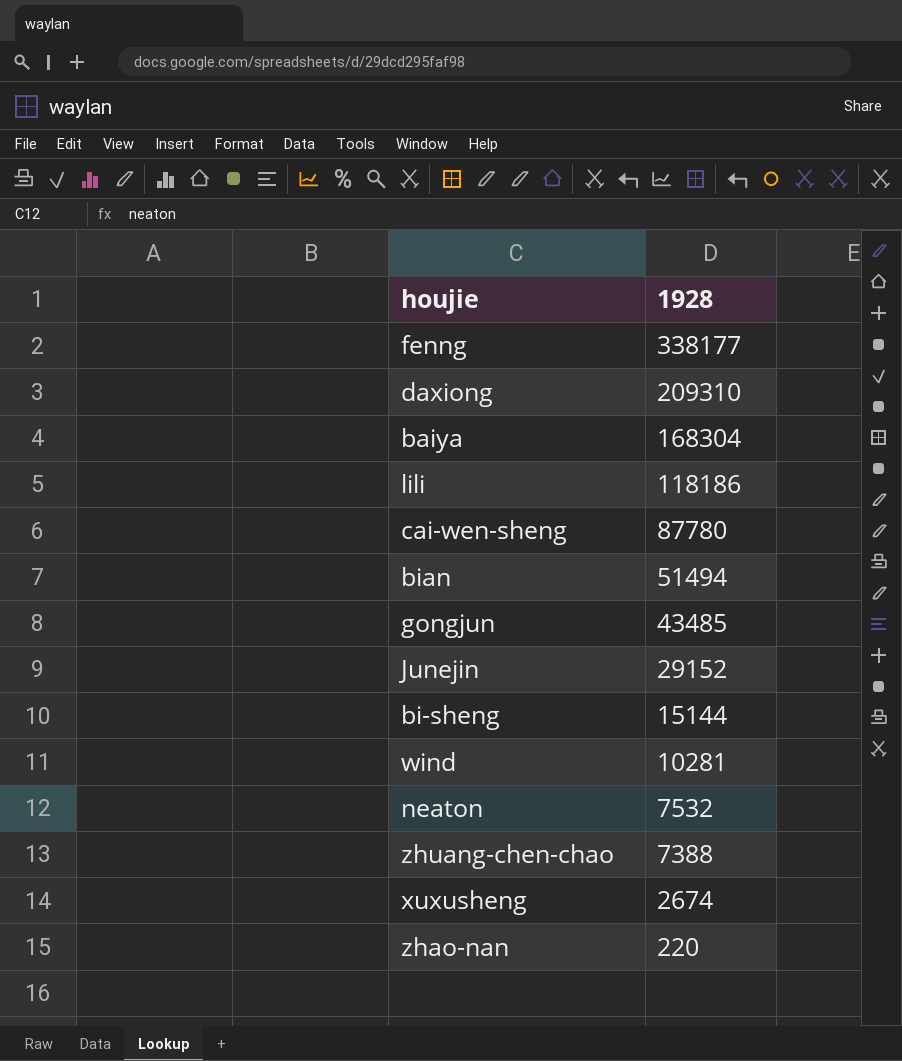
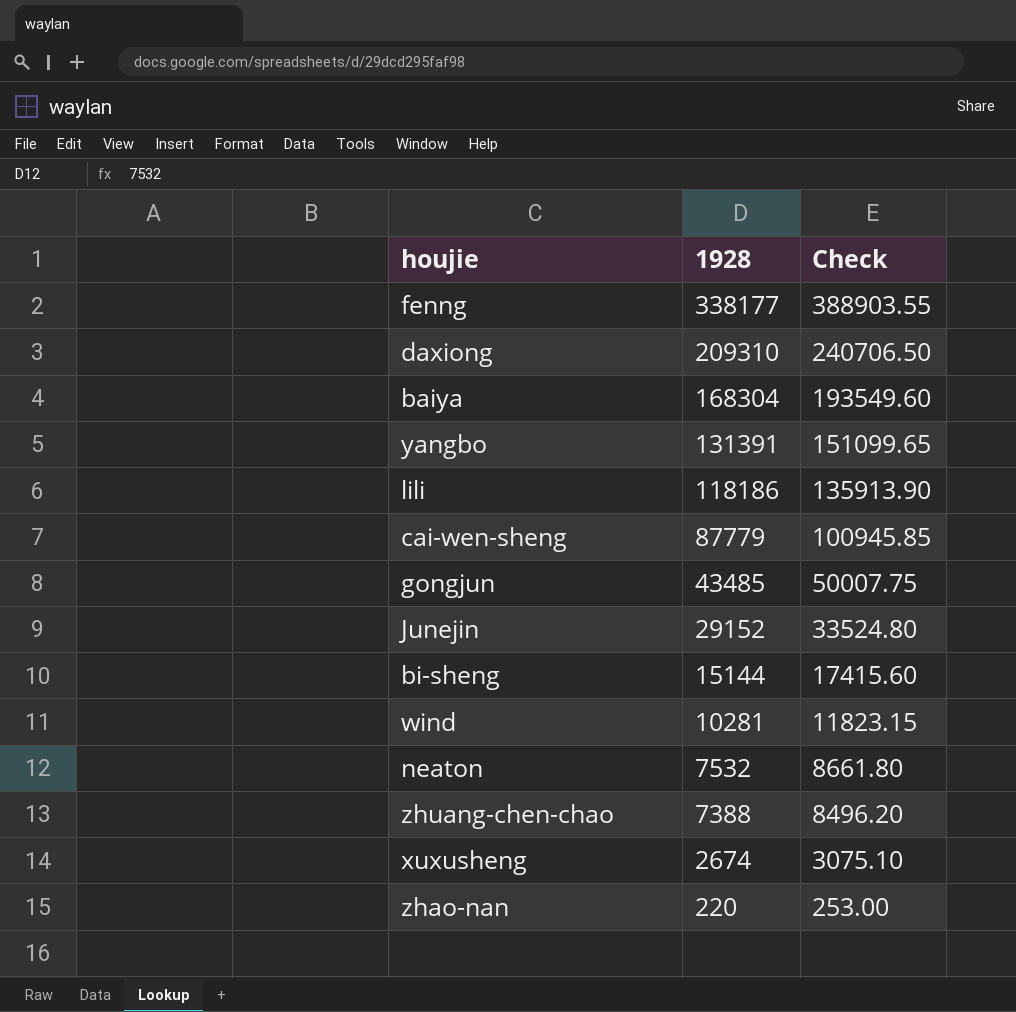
column Check | formula: none -> [1928] * 1.15
row bian: 51494 -> none
row yangbo: none -> 131391 | 151099.65
cai-wen-sheng | 1928: 87780 -> 87779

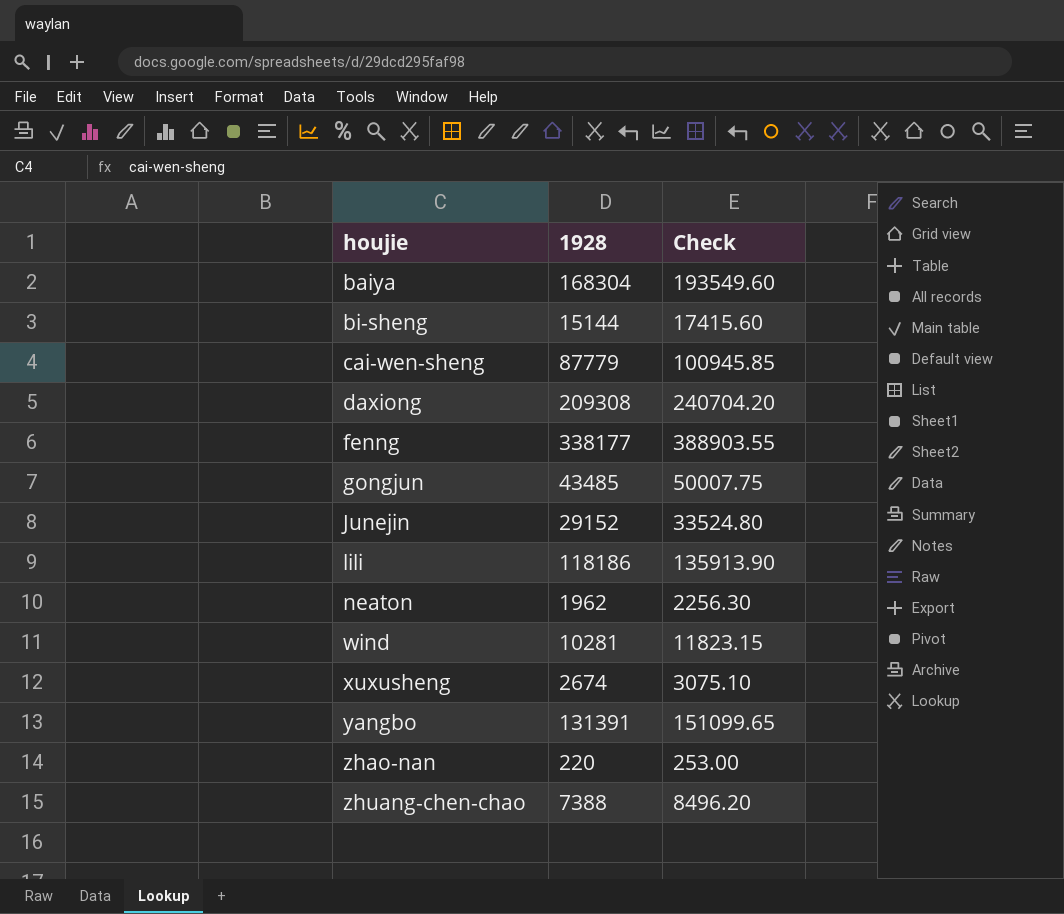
row order: 1928 descending -> houjie ascending
daxiong | 1928: 209310 -> 209308
daxiong | Check: 240706.50 -> 240704.20
neaton | 1928: 7532 -> 1962
neaton | Check: 8661.80 -> 2256.30

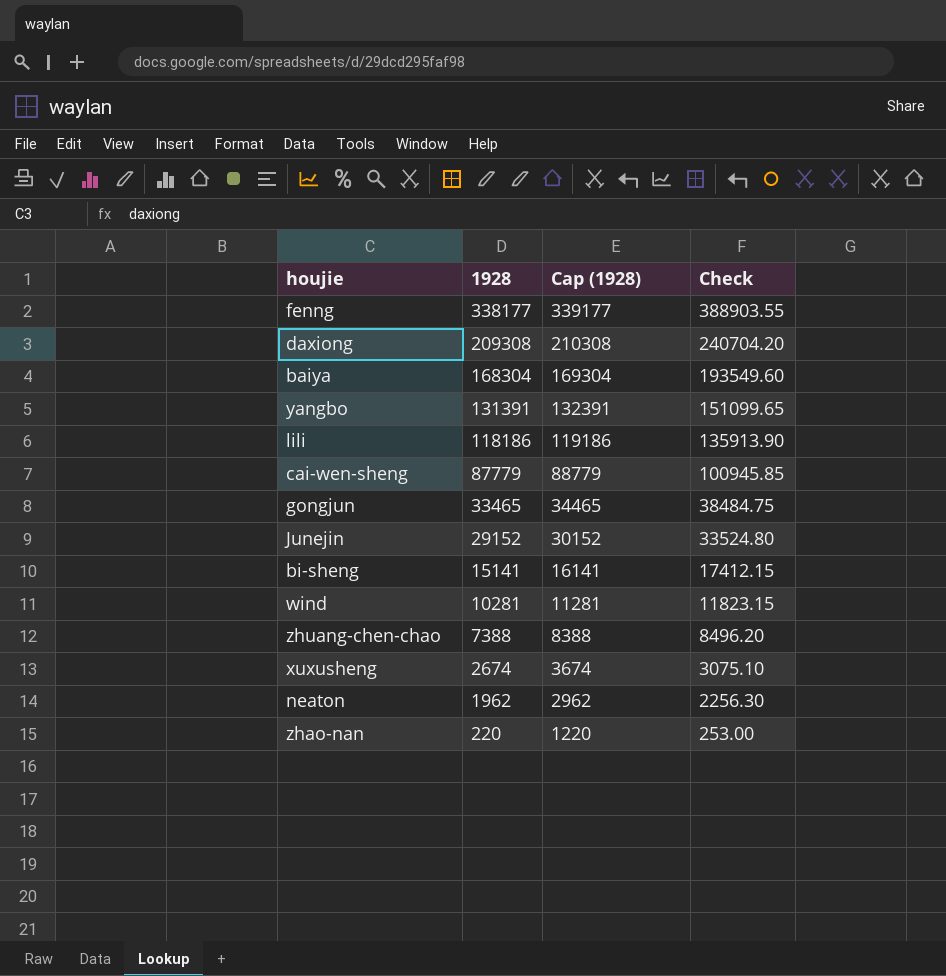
row order: houjie ascending -> 1928 descending
column Cap (1928) | formula: none -> [1928] + 1000
gongjun | 1928: 43485 -> 33465
gongjun | Check: 50007.75 -> 38484.75
bi-sheng | 1928: 15144 -> 15141
bi-sheng | Check: 17415.60 -> 17412.15

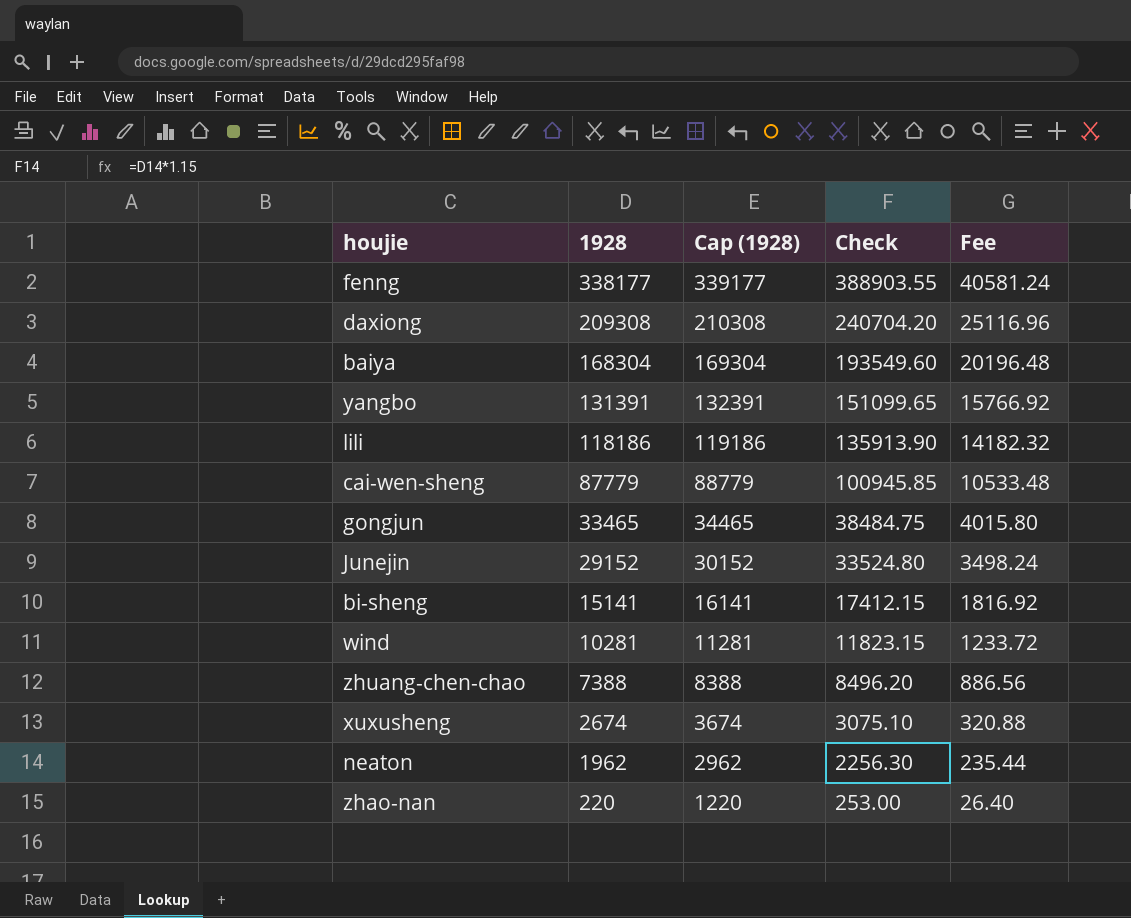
column Fee | formula: none -> [1928] * 0.12

